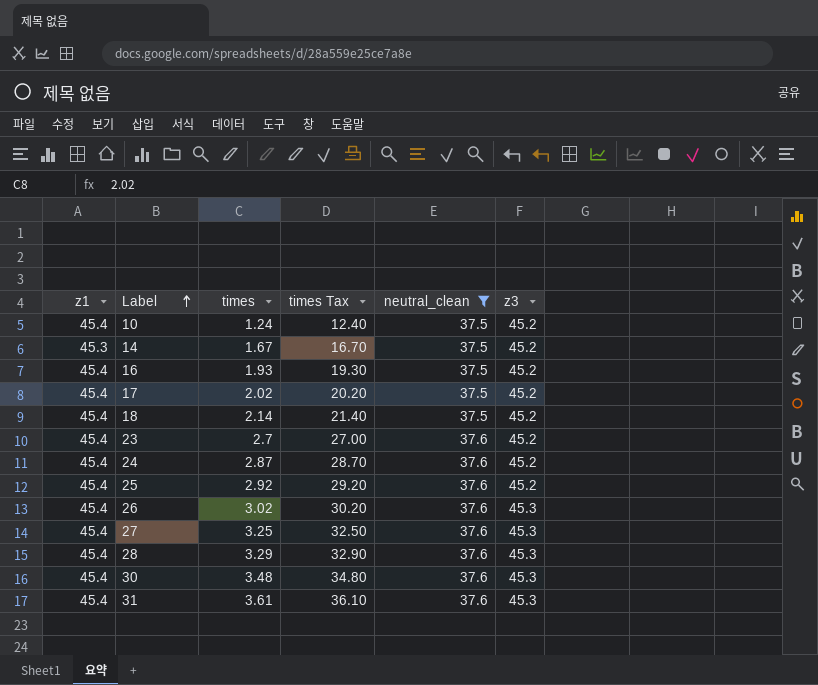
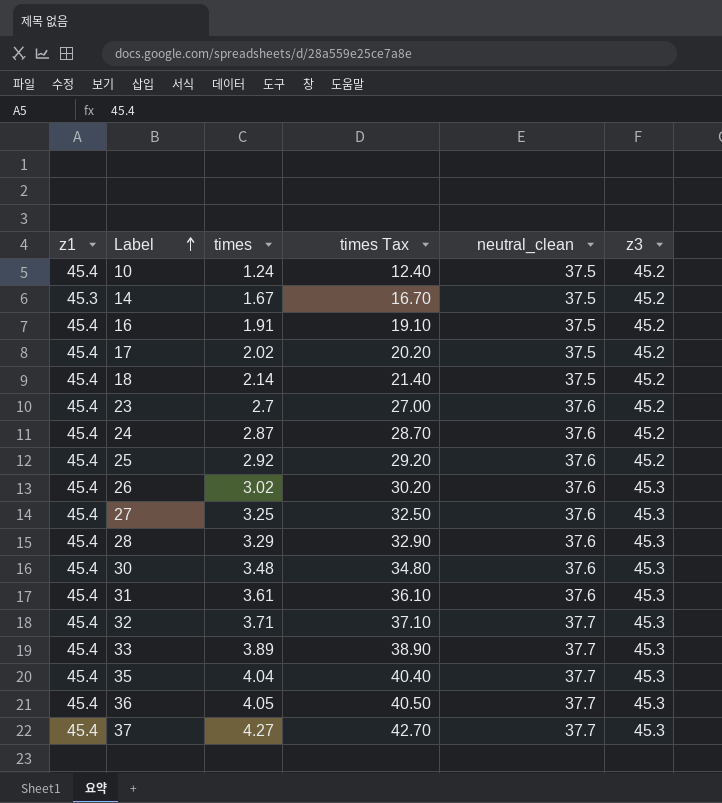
filter: neutral_clean != 37.7 -> none
16 | times: 1.93 -> 1.91
16 | times Tax: 19.30 -> 19.10

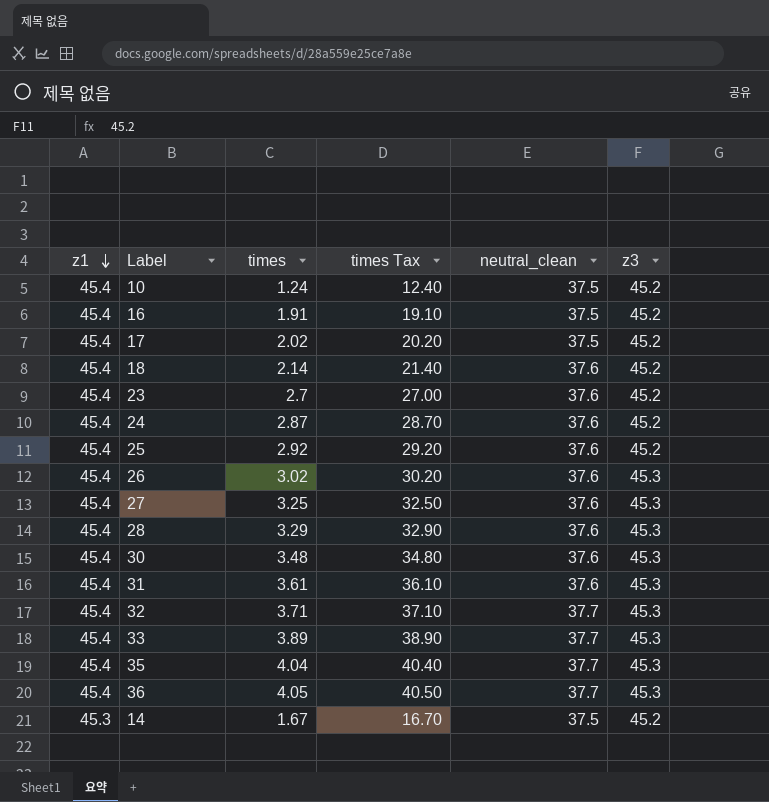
row order: Label ascending -> z1 descending
row 37: 45.4 | 4.27 | 42.70 | 37.7 | 45.3 -> none
18 | neutral_clean: 37.5 -> 37.6

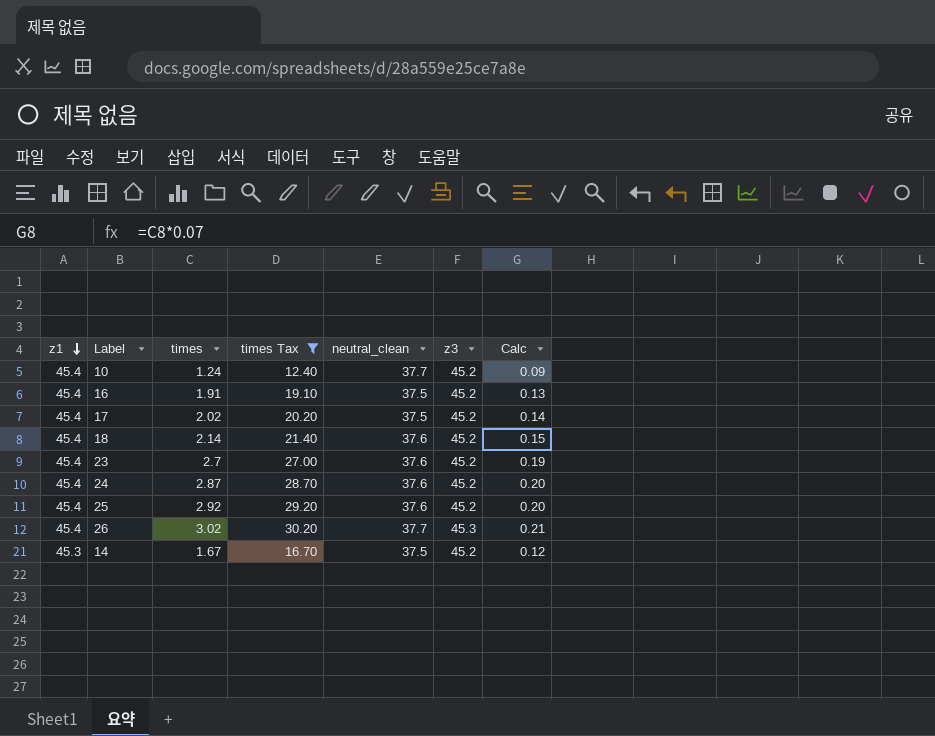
filter: none -> times Tax <= 30.20
column Calc | formula: none -> [times] * 0.07
10 | neutral_clean: 37.5 -> 37.7
26 | neutral_clean: 37.6 -> 37.7

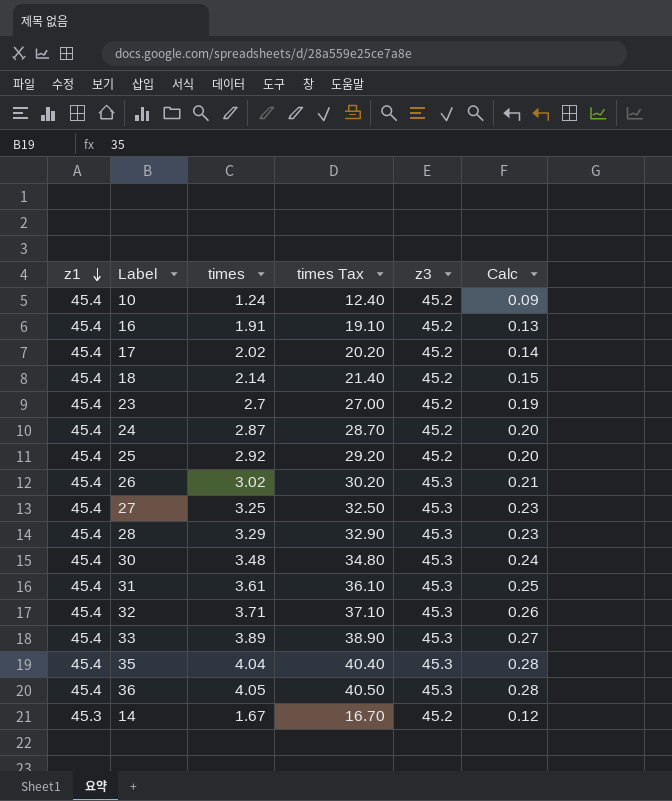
filter: times Tax <= 30.20 -> none
column neutral_clean | position: 5 -> none

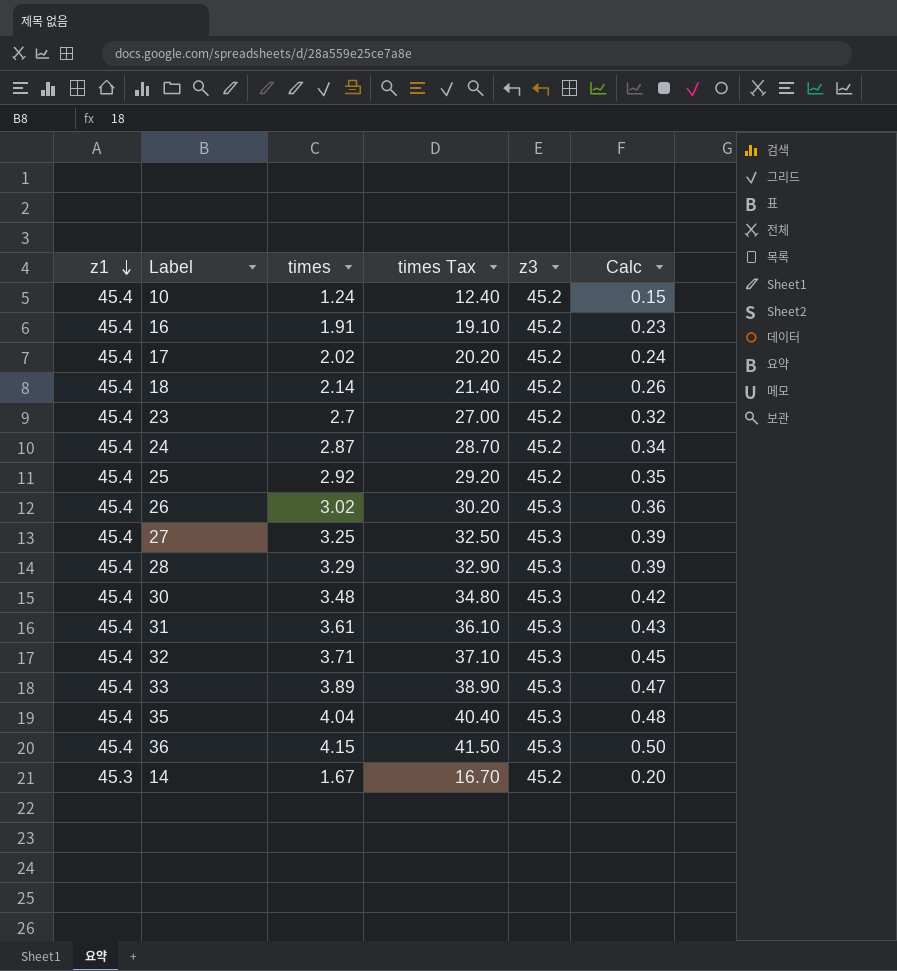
column Calc | formula: [times] * 0.07 -> [times] * 0.12
36 | times: 4.05 -> 4.15
36 | times Tax: 40.50 -> 41.50

